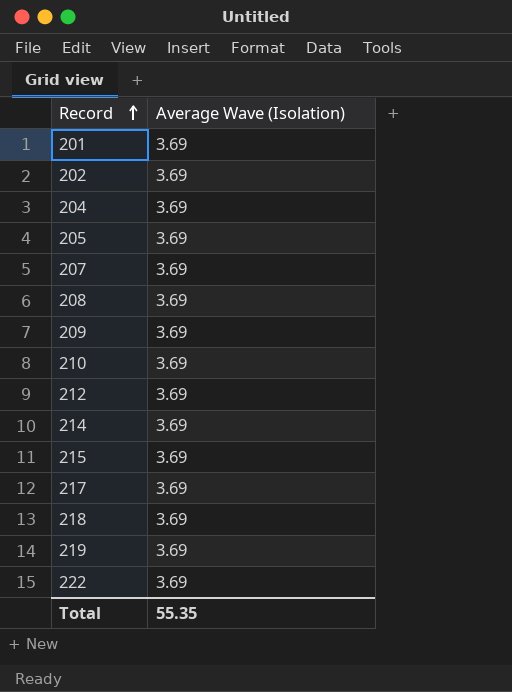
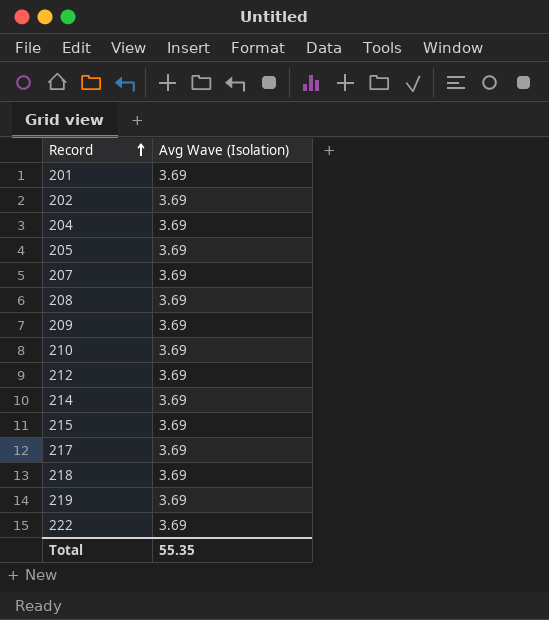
column name: Average Wave (Isolation) -> Avg Wave (Isolation)

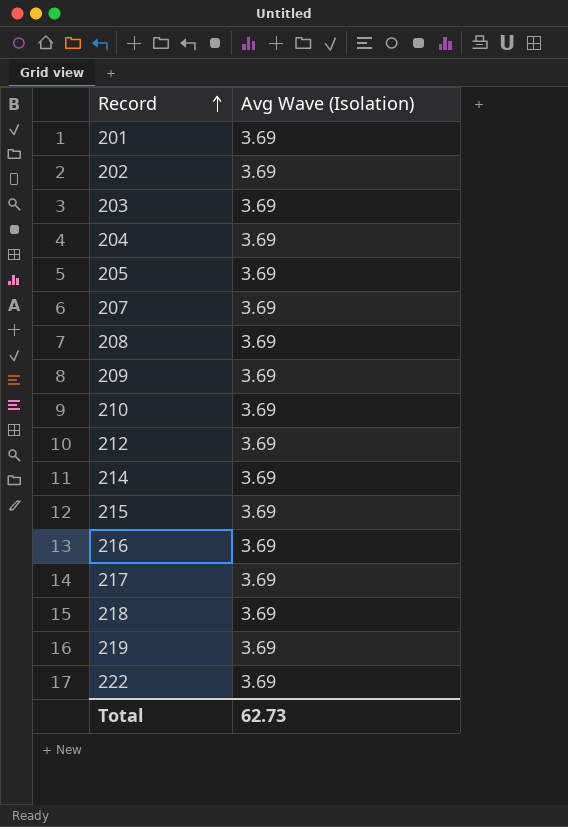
row 203: none -> 3.69
row 216: none -> 3.69
Total | Avg Wave (Isolation): 55.35 -> 62.73

